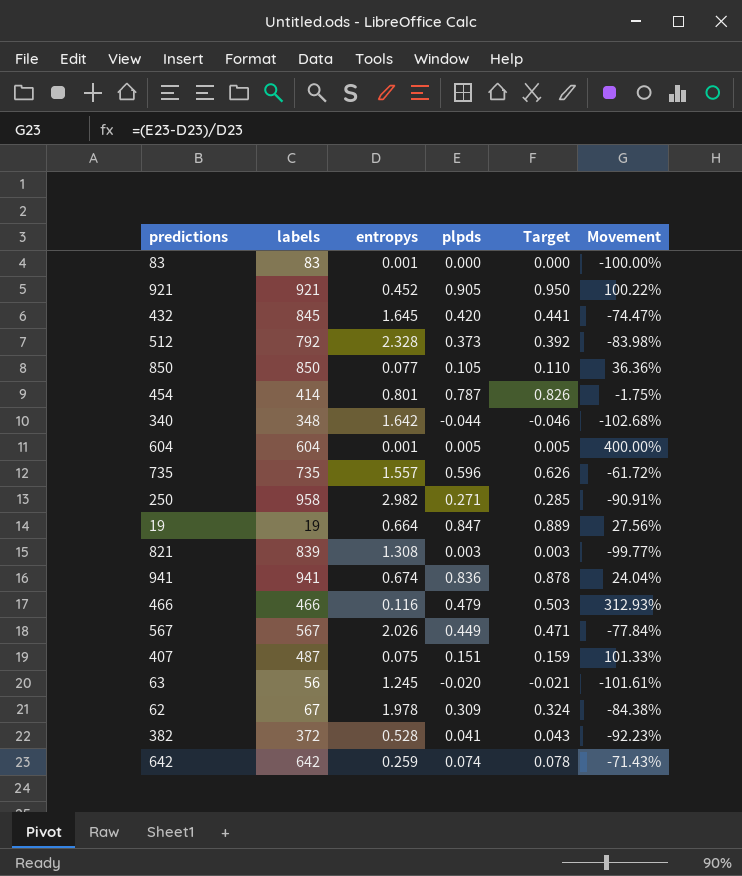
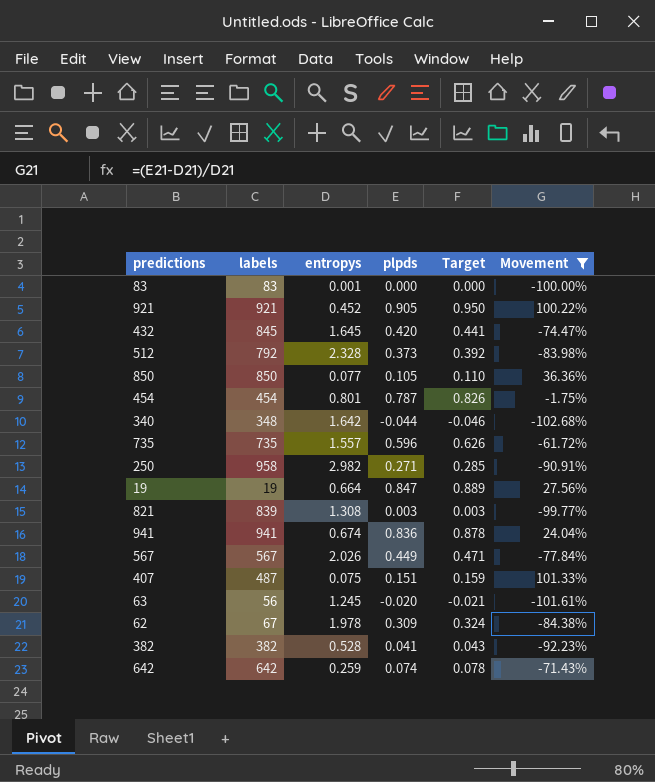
filter: none -> Movement <= 101.33%
454 | labels: 414 -> 454
382 | labels: 372 -> 382

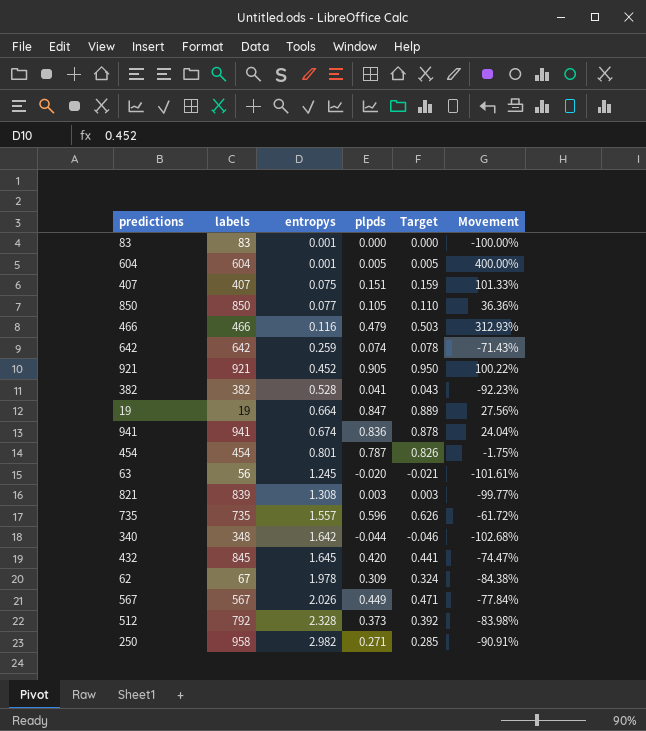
filter: Movement <= 101.33% -> none
row order: none -> entropys ascending
407 | labels: 487 -> 407

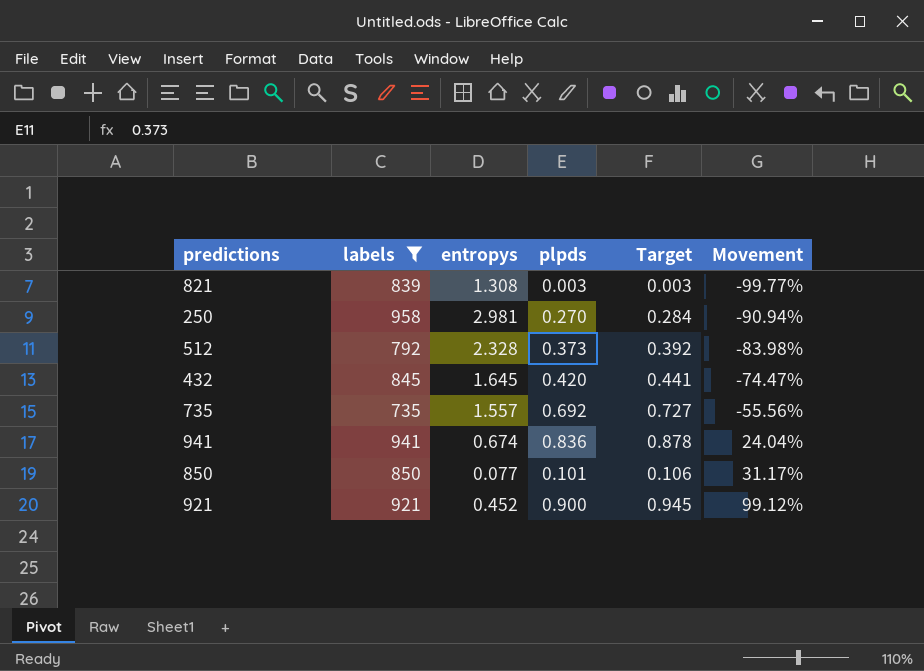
filter: none -> labels >= 735
row order: entropys ascending -> Movement ascending
250 | entropys: 2.982 -> 2.981
250 | plpds: 0.271 -> 0.270
250 | Target: 0.285 -> 0.284
250 | Movement: -90.91% -> -90.94%
735 | plpds: 0.596 -> 0.692
735 | Target: 0.626 -> 0.727
735 | Movement: -61.72% -> -55.56%
850 | plpds: 0.105 -> 0.101
850 | Target: 0.110 -> 0.106
850 | Movement: 36.36% -> 31.17%
921 | plpds: 0.905 -> 0.900
921 | Target: 0.950 -> 0.945
921 | Movement: 100.22% -> 99.12%

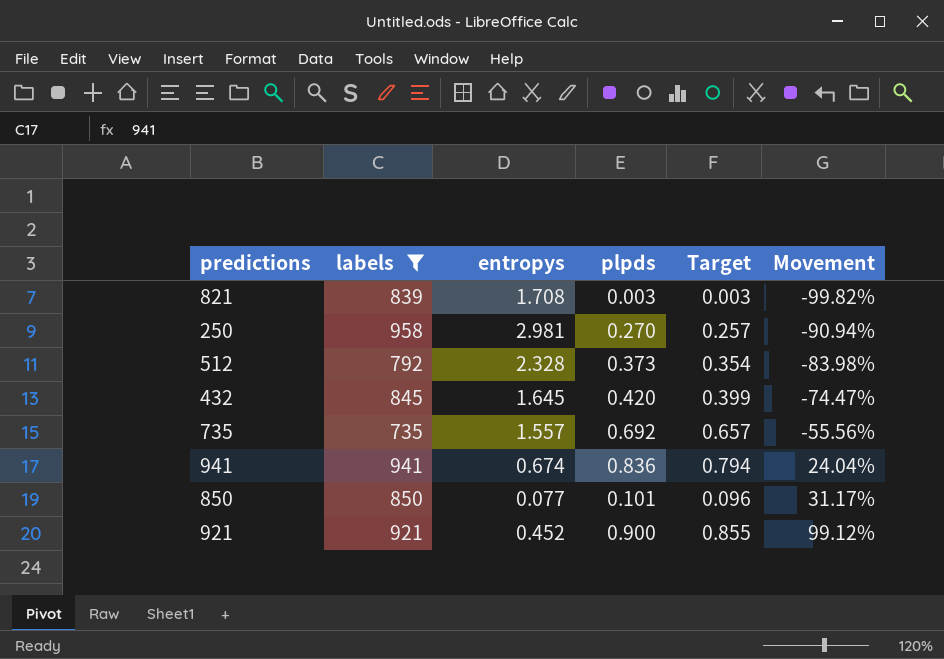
column Target | formula: [plpds] * 1.05 -> [plpds] * 0.95
821 | entropys: 1.308 -> 1.708
821 | Movement: -99.77% -> -99.82%

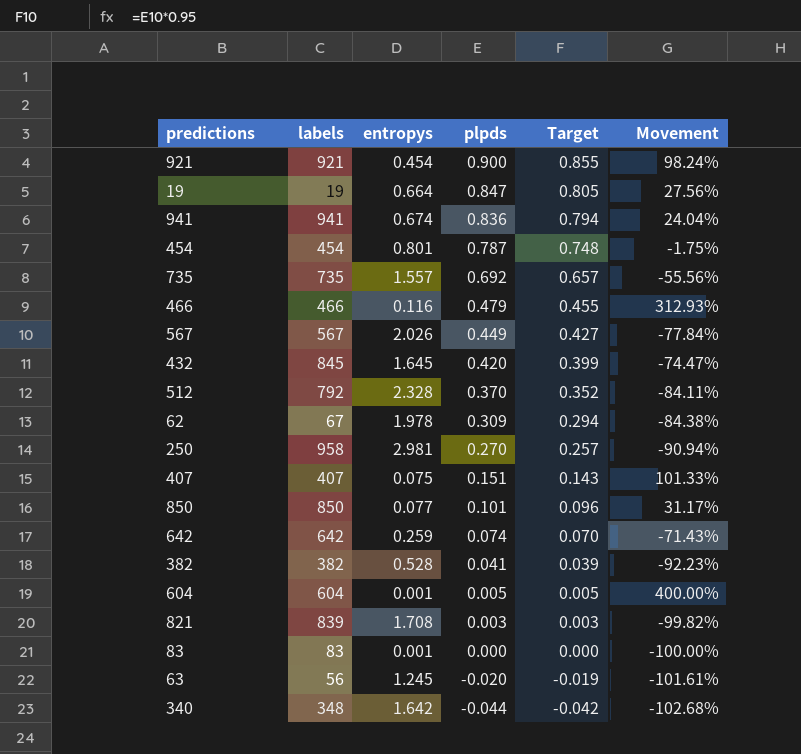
filter: labels >= 735 -> none
row order: Movement ascending -> plpds descending
921 | entropys: 0.452 -> 0.454
921 | Movement: 99.12% -> 98.24%
512 | plpds: 0.373 -> 0.370
512 | Target: 0.354 -> 0.352
512 | Movement: -83.98% -> -84.11%

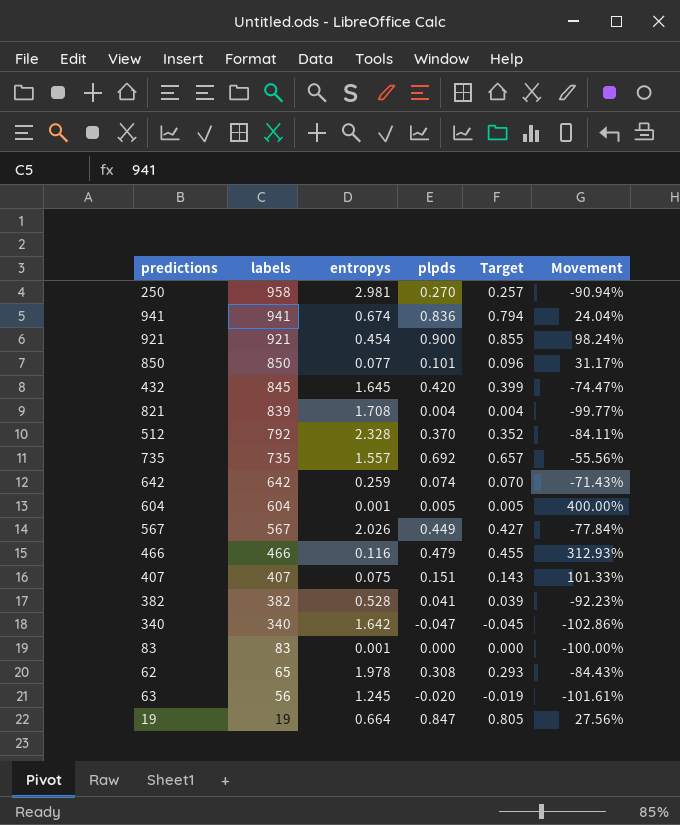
row order: plpds descending -> labels descending
row 454: 454 | 0.801 | 0.787 | 0.748 | -1.75% -> none
821 | plpds: 0.003 -> 0.004
821 | Target: 0.003 -> 0.004
821 | Movement: -99.82% -> -99.77%
340 | labels: 348 -> 340
340 | plpds: -0.044 -> -0.047
340 | Target: -0.042 -> -0.045
340 | Movement: -102.68% -> -102.86%
62 | labels: 67 -> 65
62 | plpds: 0.309 -> 0.308
62 | Target: 0.294 -> 0.293
62 | Movement: -84.38% -> -84.43%

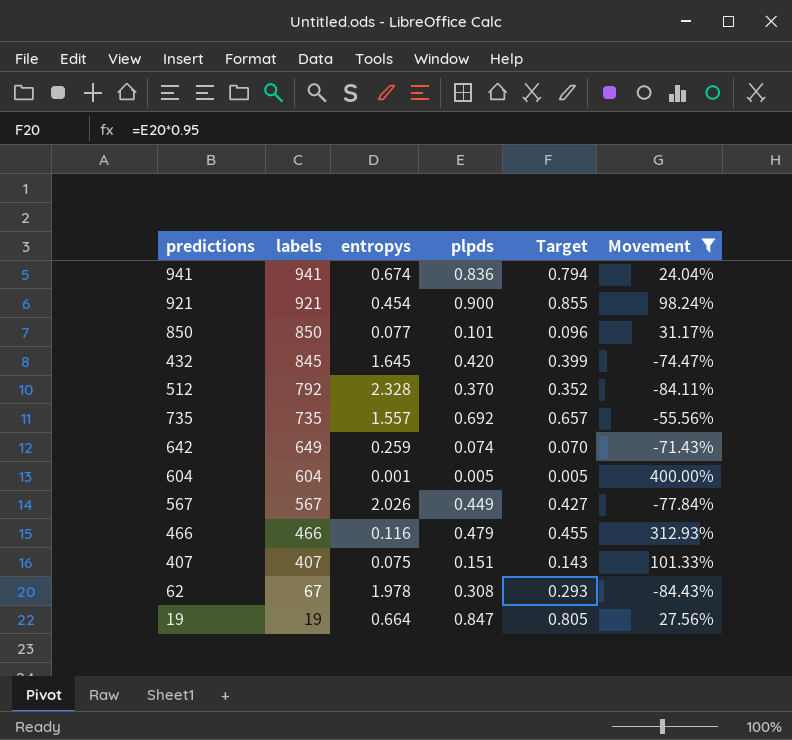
filter: none -> Movement >= -84.43%
642 | labels: 642 -> 649
62 | labels: 65 -> 67

